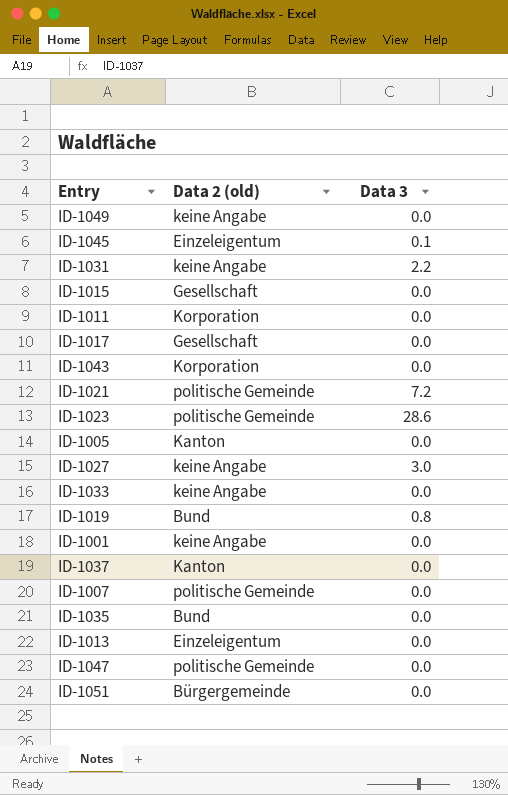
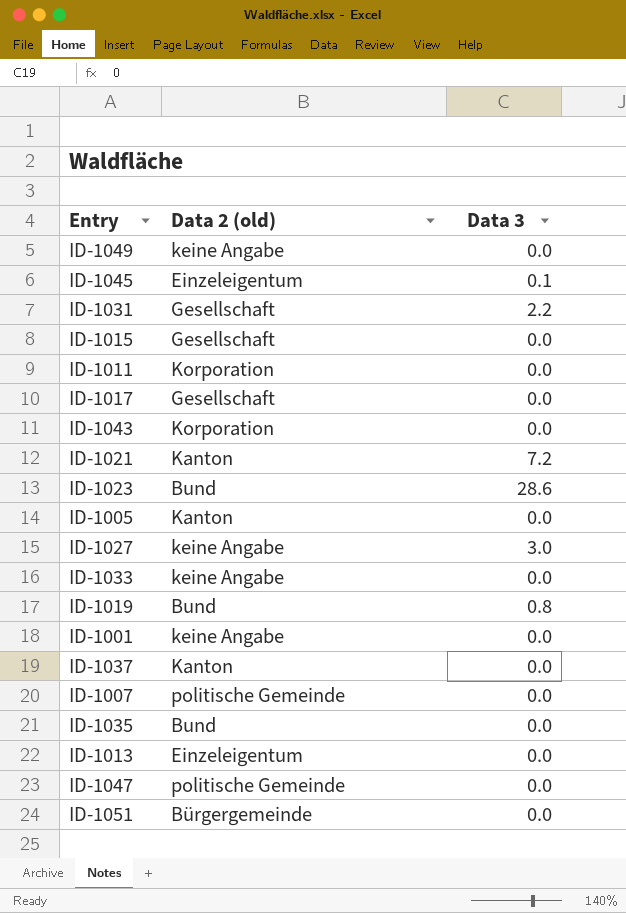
ID-1031 | Data 2 (old): keine Angabe -> Gesellschaft
ID-1021 | Data 2 (old): politische Gemeinde -> Kanton
ID-1023 | Data 2 (old): politische Gemeinde -> Bund

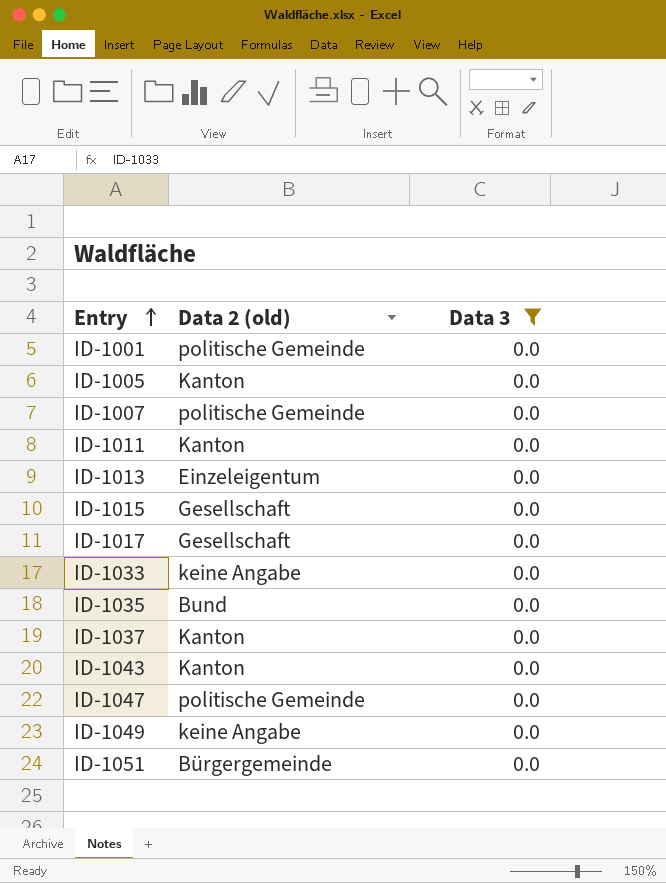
filter: none -> Data 3 = 0.0
row order: none -> Entry ascending
ID-1001 | Data 2 (old): keine Angabe -> politische Gemeinde
ID-1011 | Data 2 (old): Korporation -> Kanton
ID-1043 | Data 2 (old): Korporation -> Kanton

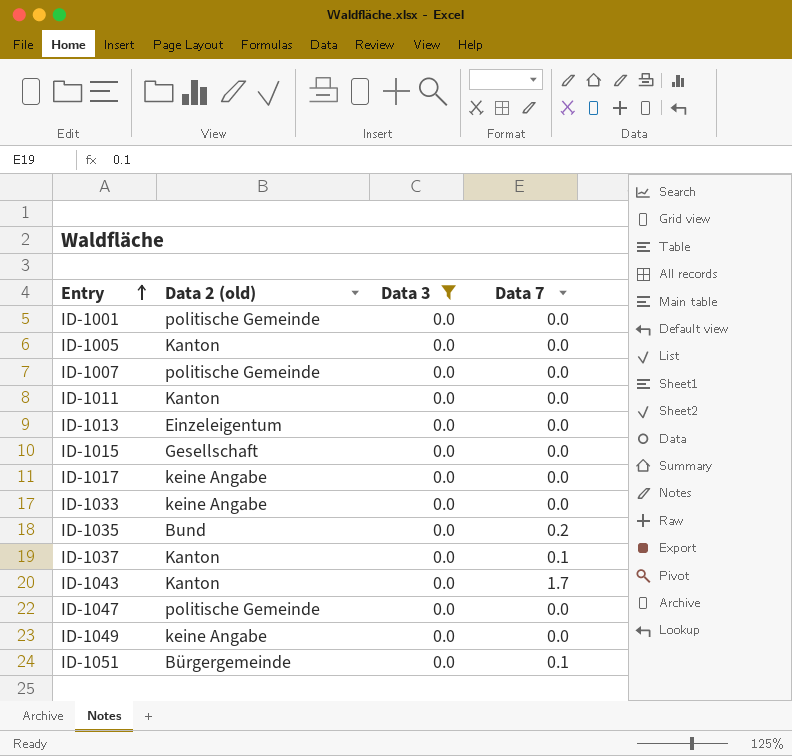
column Data 7 | position: none -> 4
ID-1017 | Data 2 (old): Gesellschaft -> keine Angabe

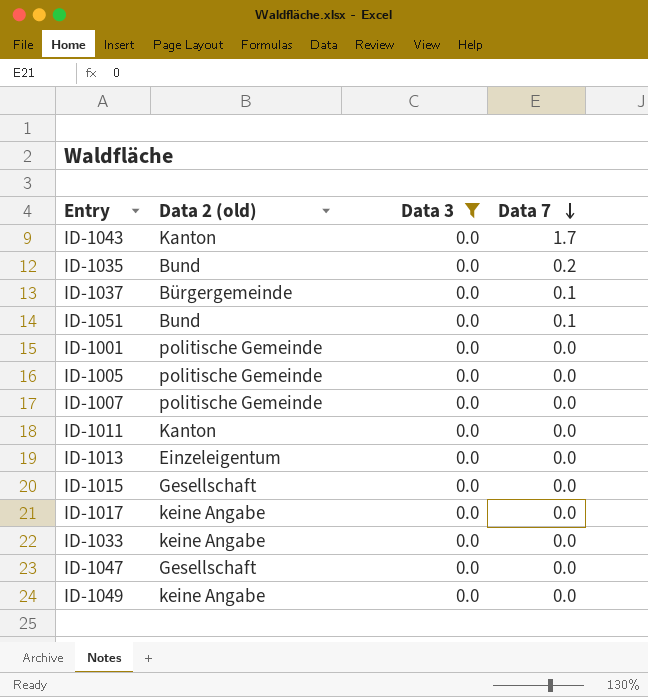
row order: Entry ascending -> Data 7 descending
ID-1037 | Data 2 (old): Kanton -> Bürgergemeinde
ID-1051 | Data 2 (old): Bürgergemeinde -> Bund
ID-1005 | Data 2 (old): Kanton -> politische Gemeinde
ID-1047 | Data 2 (old): politische Gemeinde -> Gesellschaft

